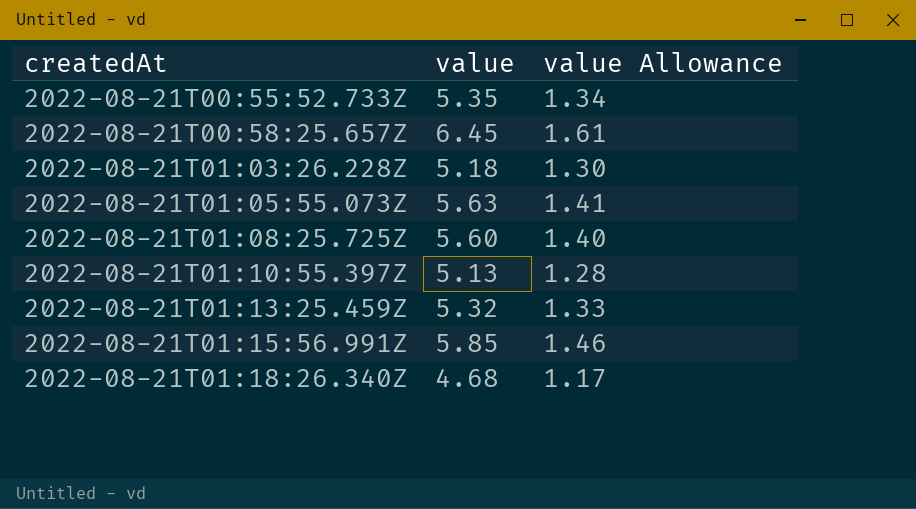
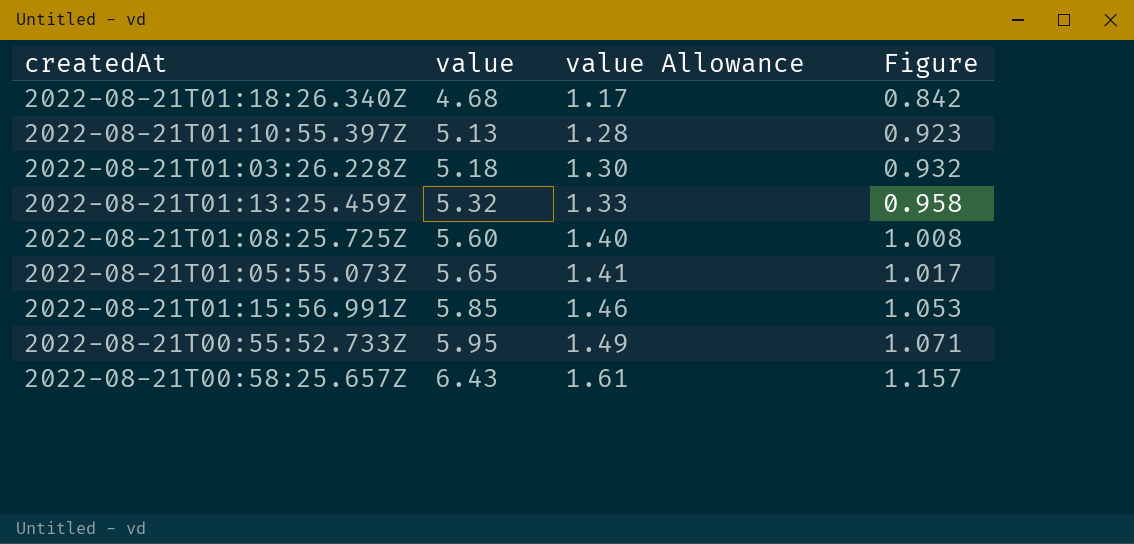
row order: createdAt ascending -> value ascending
column Figure | formula: none -> [value] * 0.18
2022-08-21T01:05:55.073Z | value: 5.63 -> 5.65
2022-08-21T00:55:52.733Z | value: 5.35 -> 5.95
2022-08-21T00:55:52.733Z | value Allowance: 1.34 -> 1.49
2022-08-21T00:58:25.657Z | value: 6.45 -> 6.43

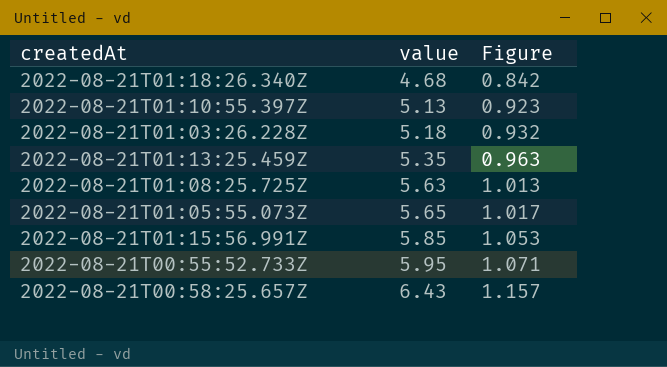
column value Allowance | formula: [value] * 0.25 -> none
2022-08-21T01:13:25.459Z | value: 5.32 -> 5.35
2022-08-21T01:13:25.459Z | Figure: 0.958 -> 0.963
2022-08-21T01:08:25.725Z | value: 5.60 -> 5.63
2022-08-21T01:08:25.725Z | Figure: 1.008 -> 1.013

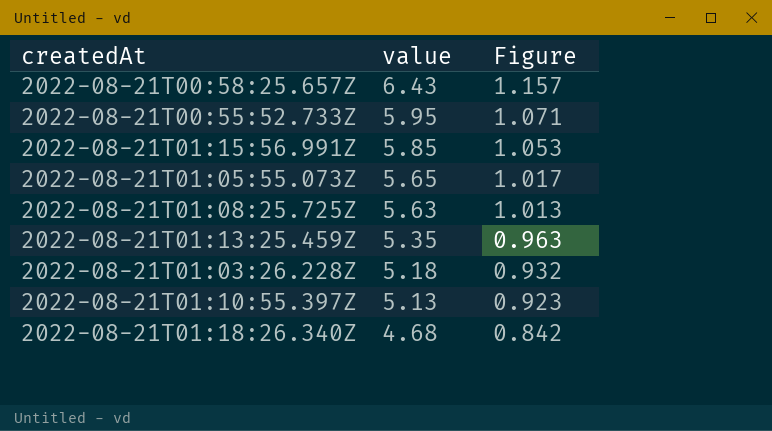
row order: value ascending -> value descending

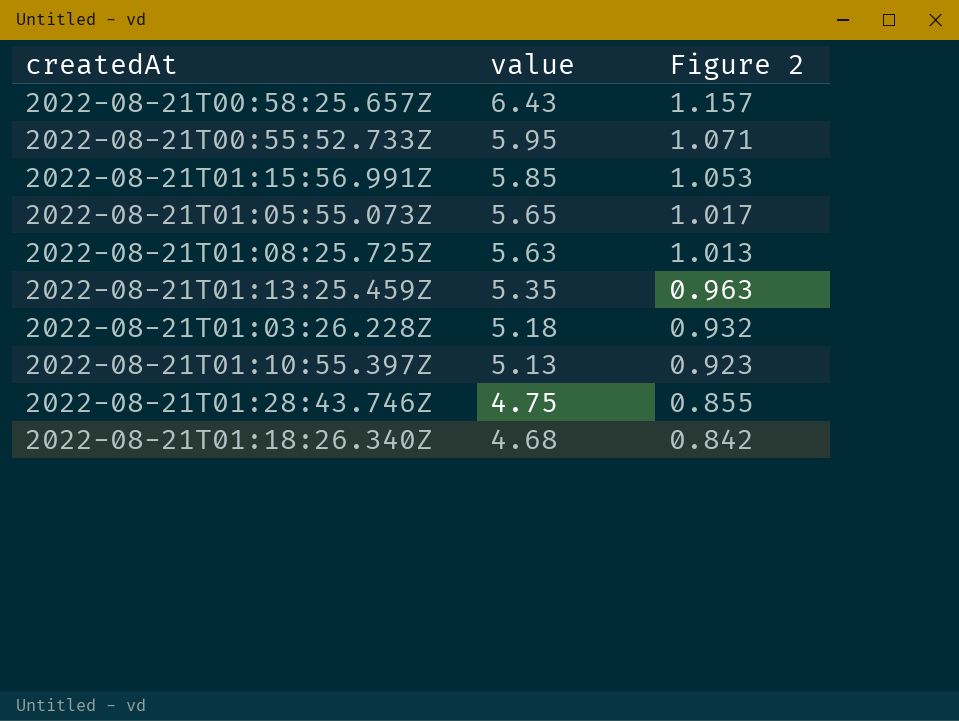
column name: Figure -> Figure 2
row 2022-08-21T01:28:43.746Z: none -> 4.75 | 0.855

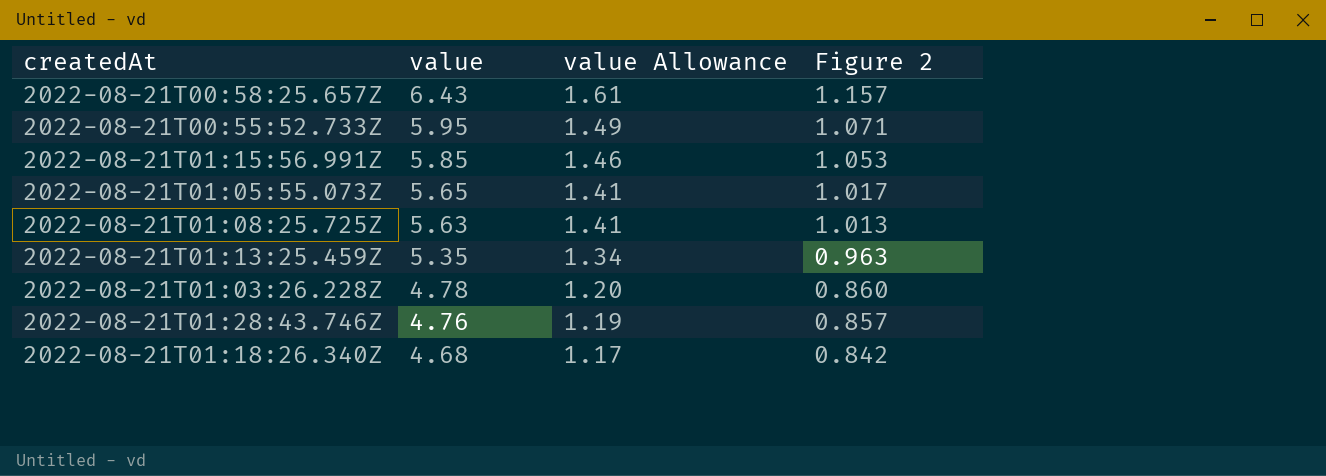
column value Allowance | formula: none -> [value] * 0.25
row 2022-08-21T01:10:55.397Z: 5.13 | 0.923 -> none
2022-08-21T01:03:26.228Z | value: 5.18 -> 4.78
2022-08-21T01:03:26.228Z | Figure 2: 0.932 -> 0.860
2022-08-21T01:28:43.746Z | value: 4.75 -> 4.76
2022-08-21T01:28:43.746Z | Figure 2: 0.855 -> 0.857

